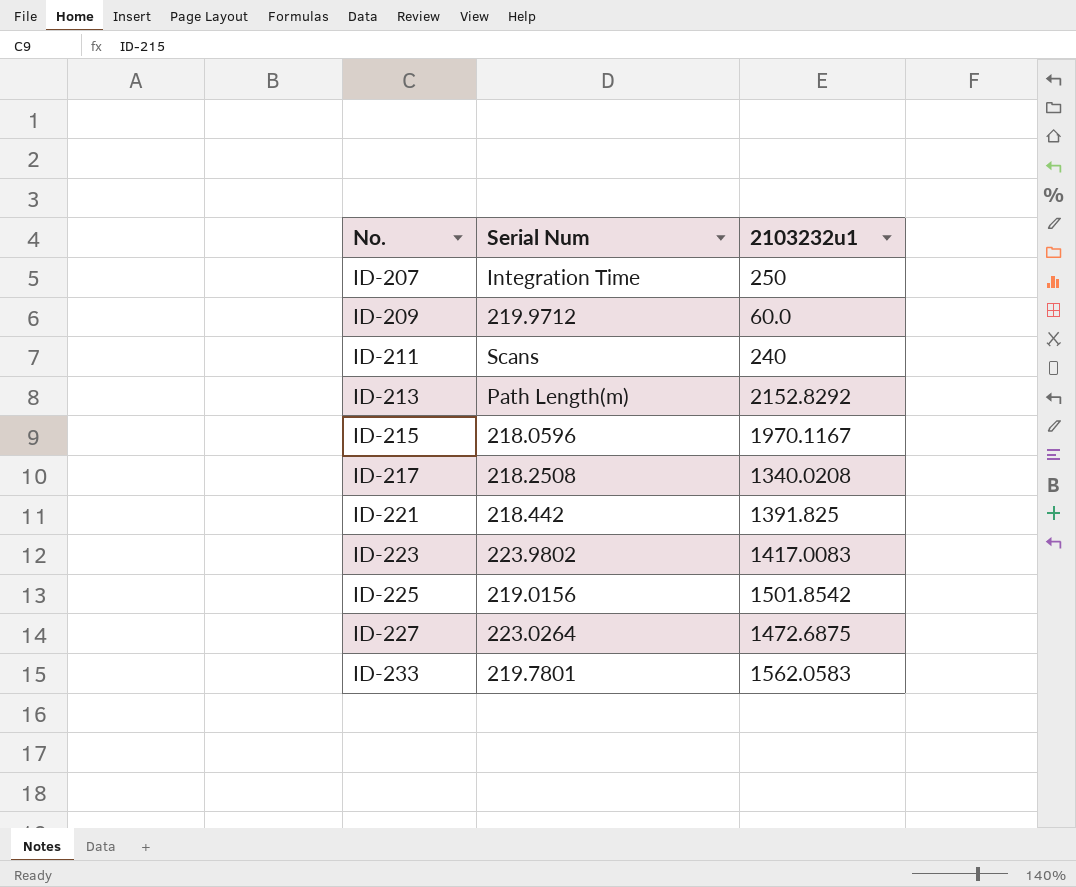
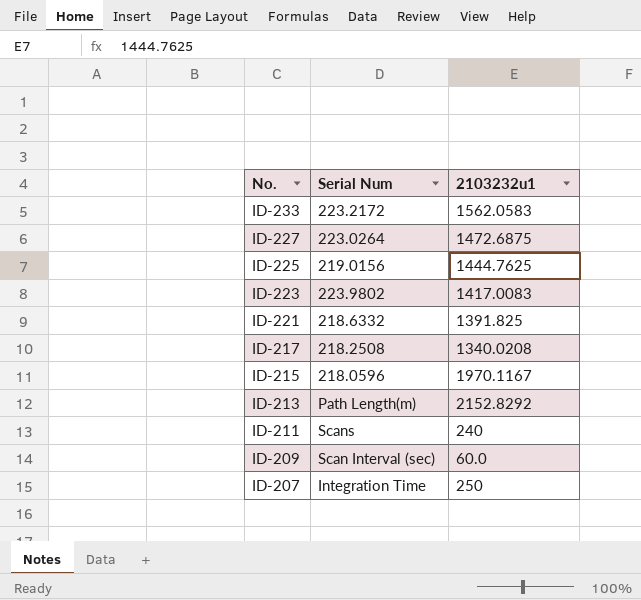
row order: No. ascending -> No. descending
ID-233 | Serial Num: 219.7801 -> 223.2172
ID-225 | 2103232u1: 1501.8542 -> 1444.7625
ID-221 | Serial Num: 218.442 -> 218.6332
ID-209 | Serial Num: 219.9712 -> Scan Interval (sec)

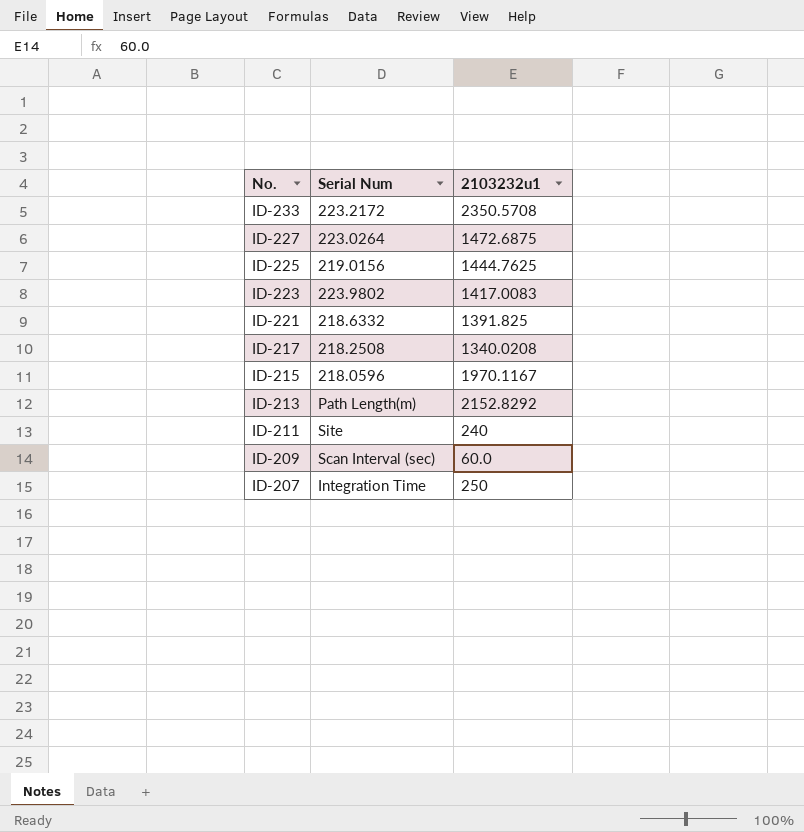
ID-233 | 2103232u1: 1562.0583 -> 2350.5708
ID-211 | Serial Num: Scans -> Site

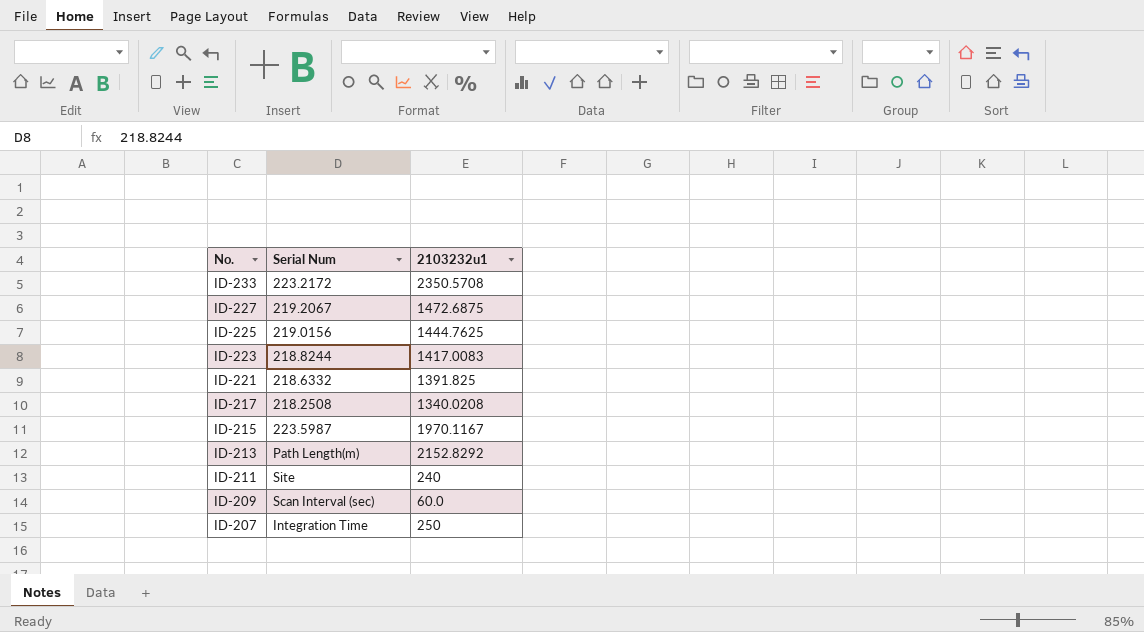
ID-227 | Serial Num: 223.0264 -> 219.2067
ID-223 | Serial Num: 223.9802 -> 218.8244
ID-215 | Serial Num: 218.0596 -> 223.5987

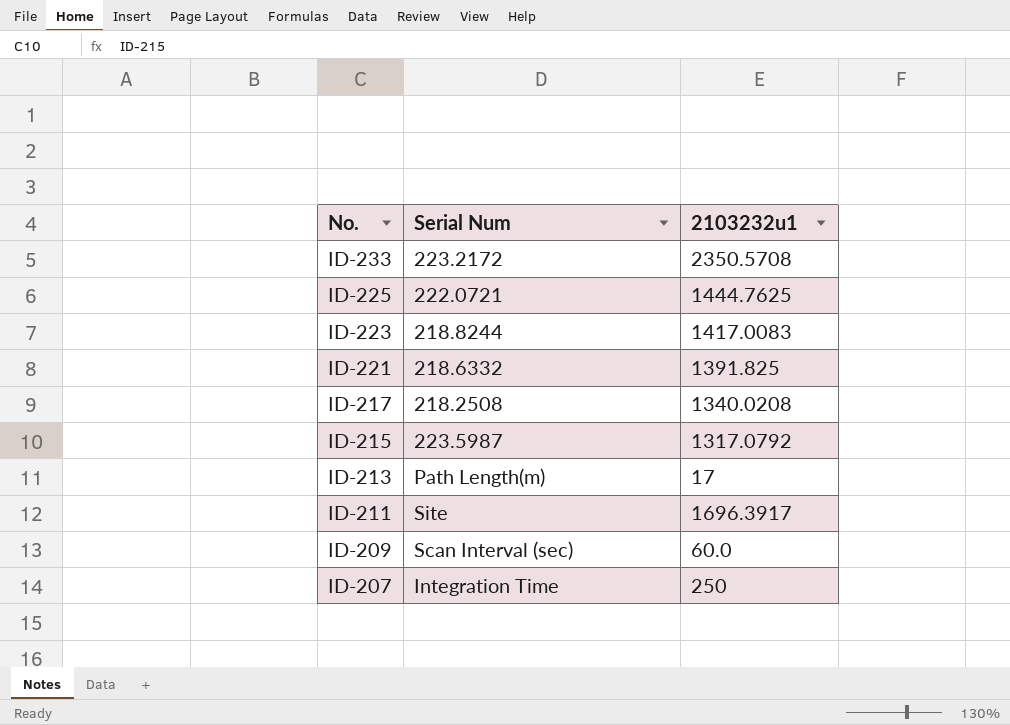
row ID-227: 219.2067 | 1472.6875 -> none
ID-225 | Serial Num: 219.0156 -> 222.0721
ID-215 | 2103232u1: 1970.1167 -> 1317.0792
ID-213 | 2103232u1: 2152.8292 -> 17
ID-211 | 2103232u1: 240 -> 1696.3917

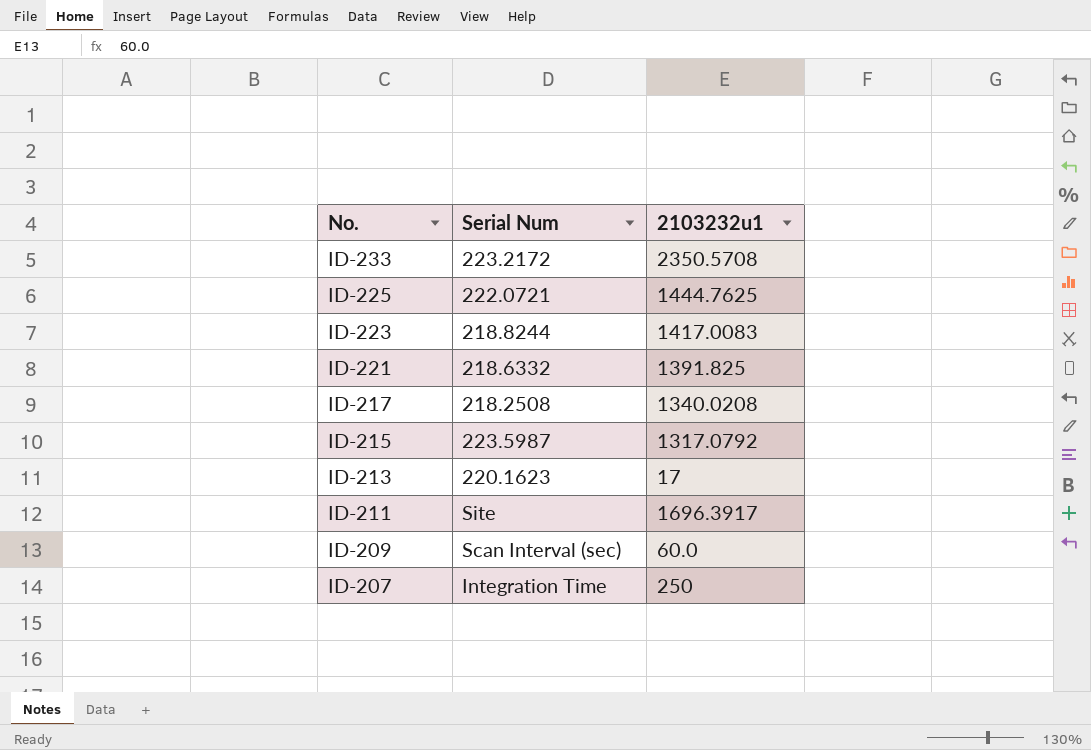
ID-213 | Serial Num: Path Length(m) -> 220.1623

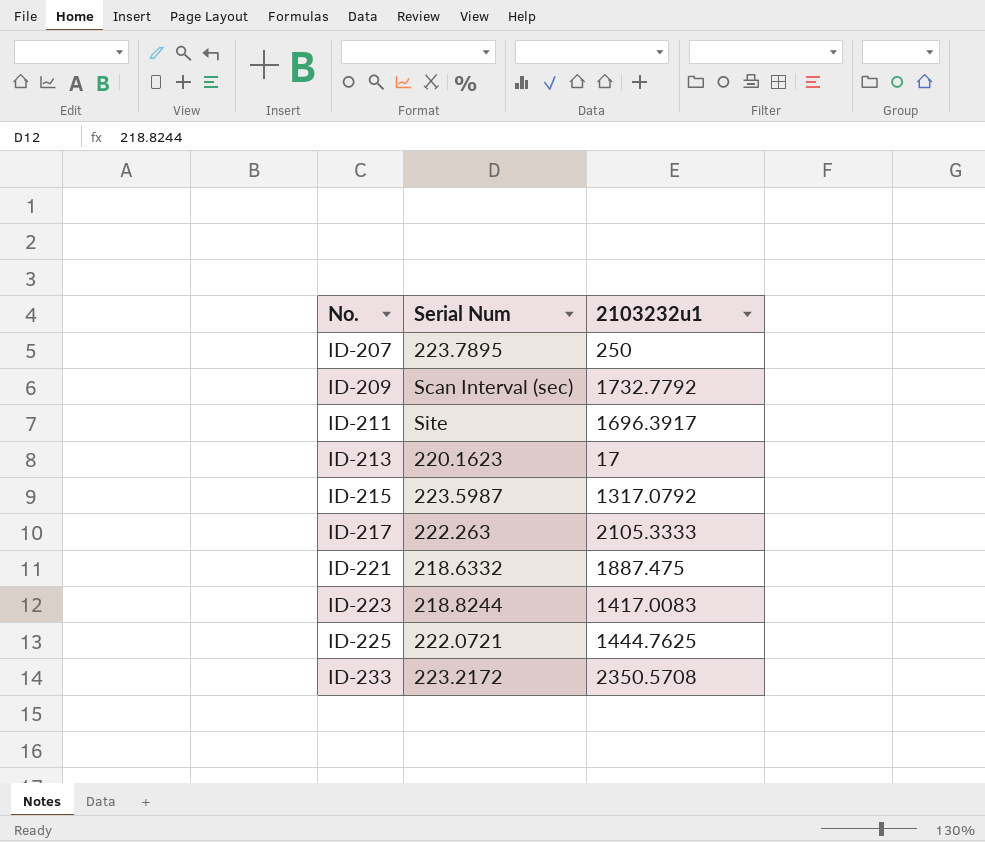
row order: No. descending -> No. ascending
ID-207 | Serial Num: Integration Time -> 223.7895
ID-209 | 2103232u1: 60.0 -> 1732.7792
ID-217 | Serial Num: 218.2508 -> 222.263
ID-217 | 2103232u1: 1340.0208 -> 2105.3333
ID-221 | 2103232u1: 1391.825 -> 1887.475

